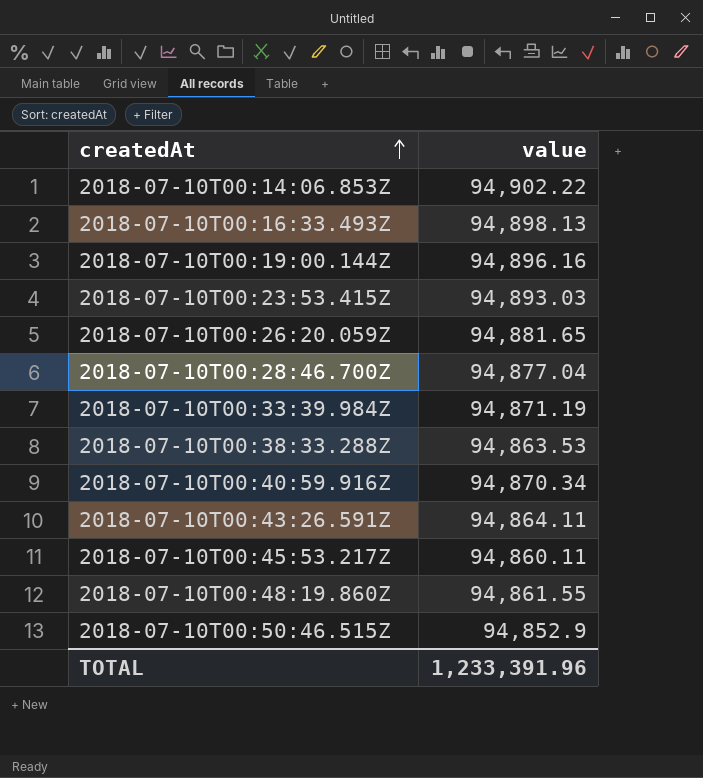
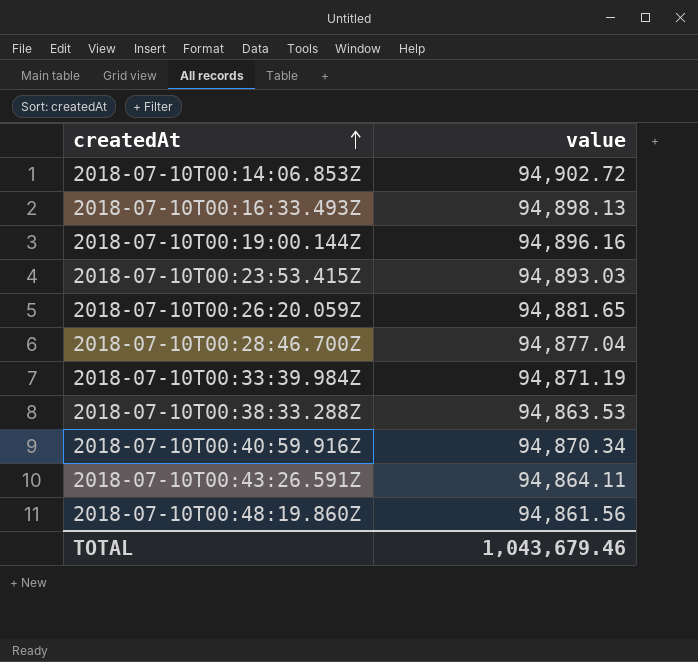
row 2018-07-10T00:45:53.217Z: 94,860.11 -> none
row 2018-07-10T00:50:46.515Z: 94,852.9 -> none
2018-07-10T00:14:06.853Z | value: 94,902.22 -> 94,902.72
2018-07-10T00:48:19.860Z | value: 94,861.55 -> 94,861.56
TOTAL | value: 1,233,391.96 -> 1,043,679.46

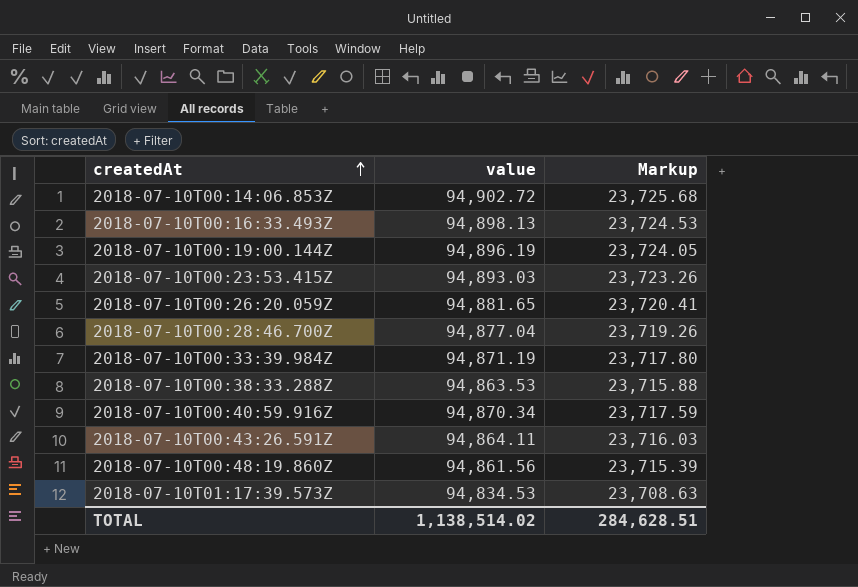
column Markup | formula: none -> [value] * 0.25
2018-07-10T00:19:00.144Z | value: 94,896.16 -> 94,896.19
row 2018-07-10T01:17:39.573Z: none -> 94,834.53 | 23,708.63
TOTAL | value: 1,043,679.46 -> 1,138,514.02

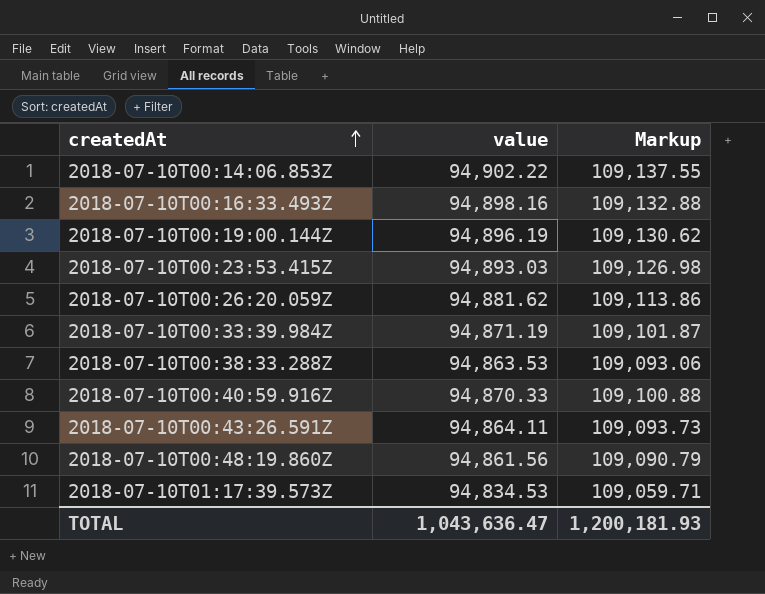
column Markup | formula: [value] * 0.25 -> [value] * 1.15
row 2018-07-10T00:28:46.700Z: 94,877.04 | 23,719.26 -> none
2018-07-10T00:14:06.853Z | value: 94,902.72 -> 94,902.22
2018-07-10T00:16:33.493Z | value: 94,898.13 -> 94,898.16
2018-07-10T00:26:20.059Z | value: 94,881.65 -> 94,881.62
2018-07-10T00:40:59.916Z | value: 94,870.34 -> 94,870.33
TOTAL | value: 1,138,514.02 -> 1,043,636.47
TOTAL | Markup: 284,628.51 -> 1,200,181.93

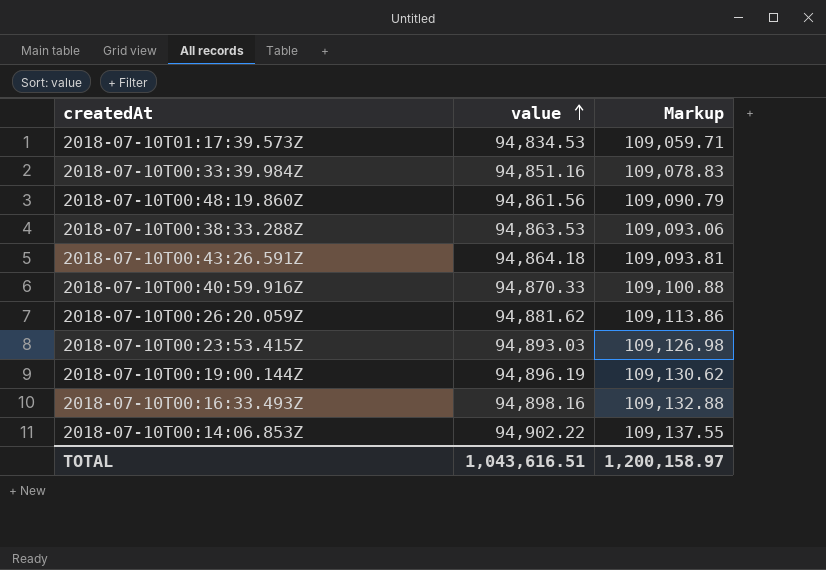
row order: createdAt ascending -> value ascending
2018-07-10T00:33:39.984Z | value: 94,871.19 -> 94,851.16
2018-07-10T00:33:39.984Z | Markup: 109,101.87 -> 109,078.83
2018-07-10T00:43:26.591Z | value: 94,864.11 -> 94,864.18
2018-07-10T00:43:26.591Z | Markup: 109,093.73 -> 109,093.81
TOTAL | value: 1,043,636.47 -> 1,043,616.51
TOTAL | Markup: 1,200,181.93 -> 1,200,158.97

